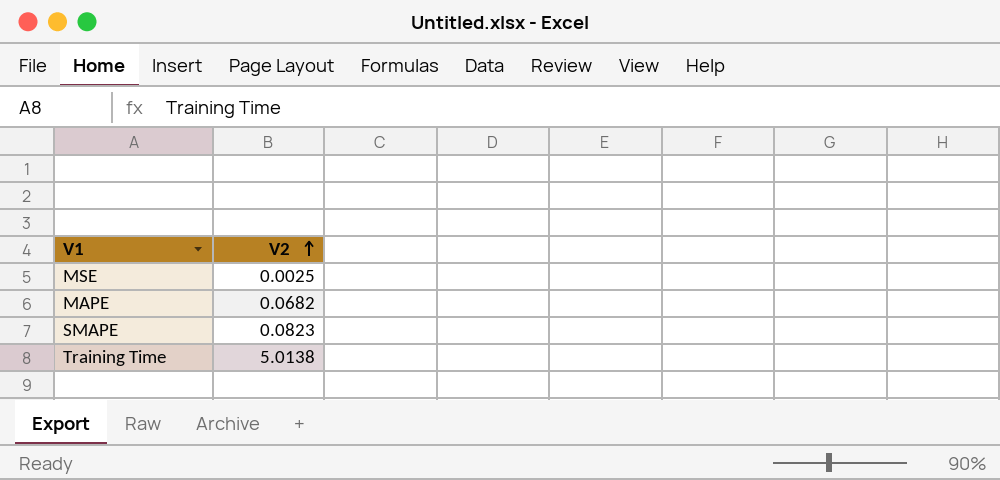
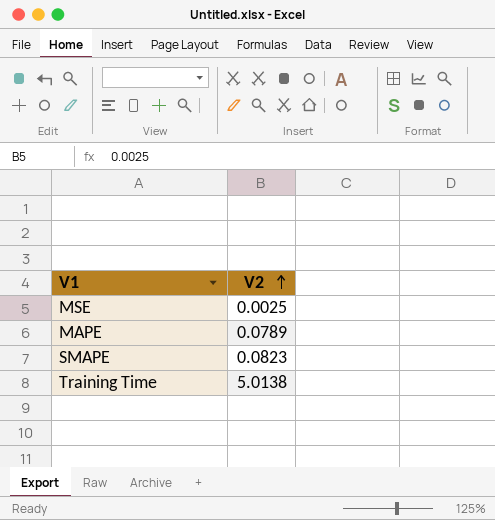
MAPE | V2: 0.0682 -> 0.0789

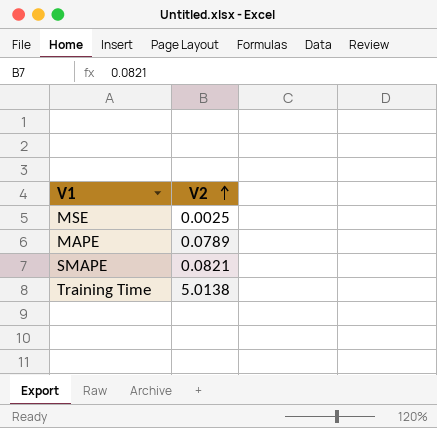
SMAPE | V2: 0.0823 -> 0.0821

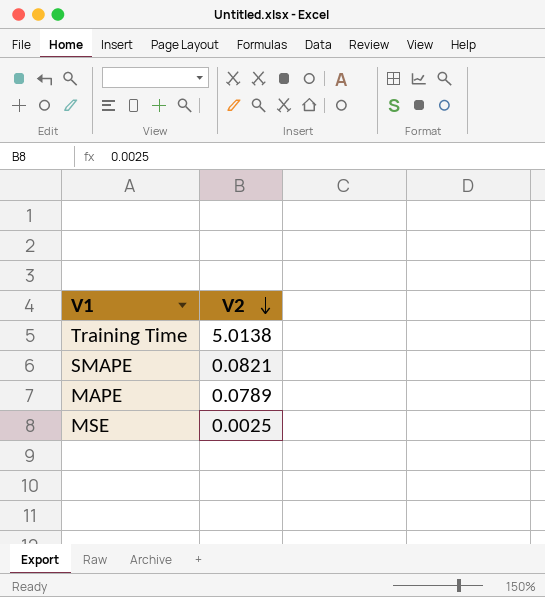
row order: V2 ascending -> V2 descending

